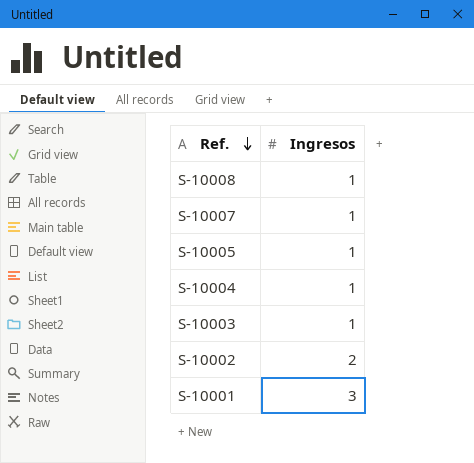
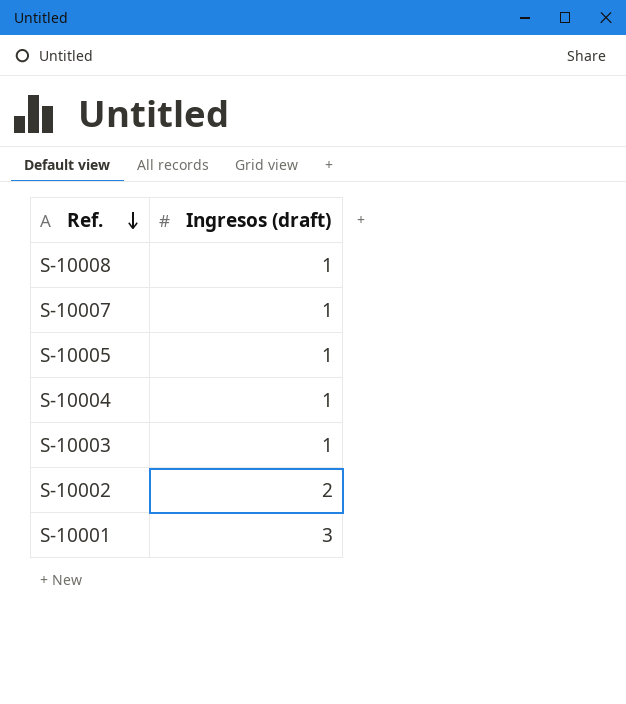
column name: Ingresos -> Ingresos (draft)

